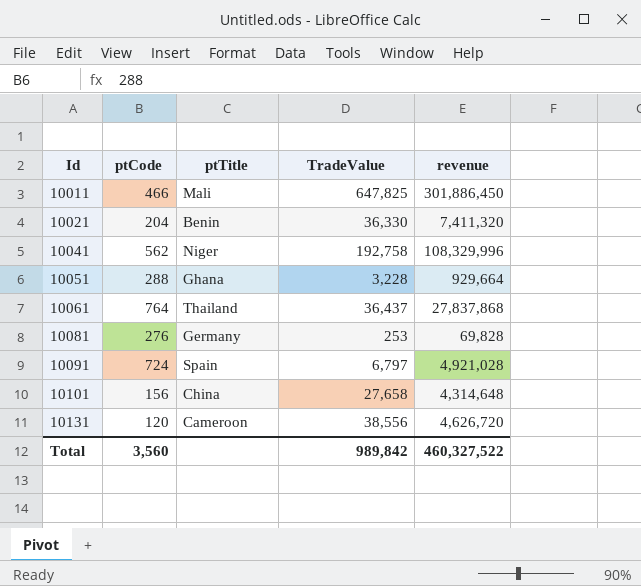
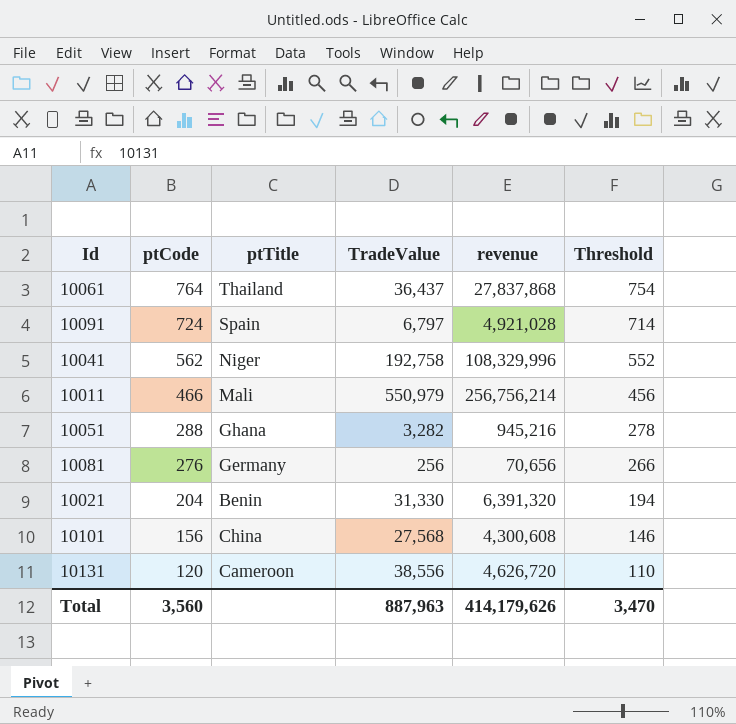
row order: Id ascending -> ptCode descending
column Threshold | formula: none -> [ptCode] - 10
10011 | TradeValue: 647,825 -> 550,979
10011 | revenue: 301,886,450 -> 256,756,214
10051 | TradeValue: 3,228 -> 3,282
10051 | revenue: 929,664 -> 945,216
10081 | TradeValue: 253 -> 256
10081 | revenue: 69,828 -> 70,656
10021 | TradeValue: 36,330 -> 31,330
10021 | revenue: 7,411,320 -> 6,391,320
10101 | TradeValue: 27,658 -> 27,568
10101 | revenue: 4,314,648 -> 4,300,608
Total | TradeValue: 989,842 -> 887,963
Total | revenue: 460,327,522 -> 414,179,626

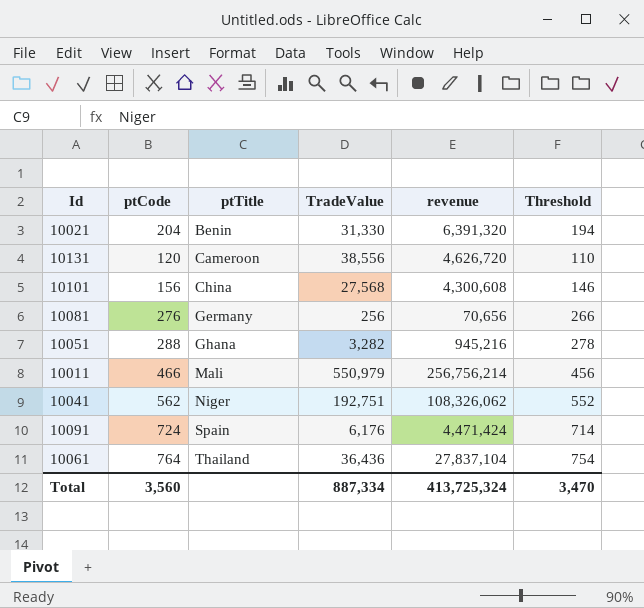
row order: ptCode descending -> ptTitle ascending
10041 | TradeValue: 192,758 -> 192,751
10041 | revenue: 108,329,996 -> 108,326,062
10091 | TradeValue: 6,797 -> 6,176
10091 | revenue: 4,921,028 -> 4,471,424
10061 | TradeValue: 36,437 -> 36,436
10061 | revenue: 27,837,868 -> 27,837,104
Total | TradeValue: 887,963 -> 887,334
Total | revenue: 414,179,626 -> 413,725,324

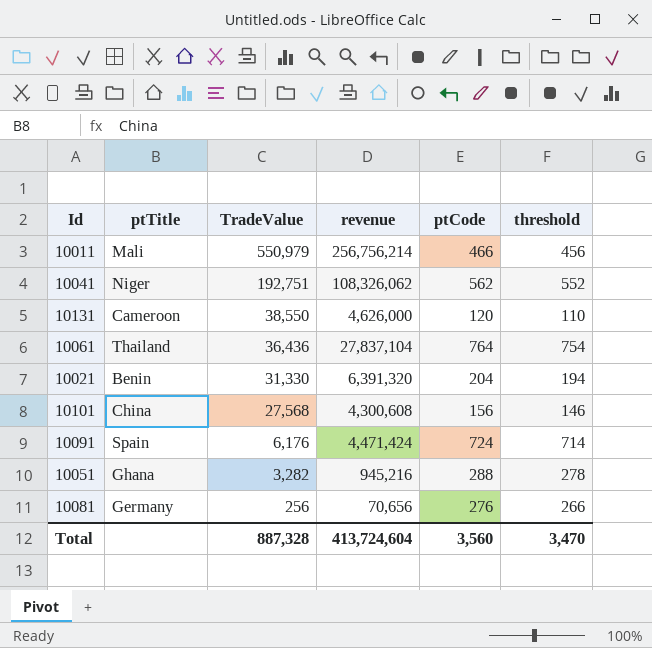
row order: ptTitle ascending -> TradeValue descending
column ptCode | position: 2 -> 5
column name: Threshold -> threshold
10131 | TradeValue: 38,556 -> 38,550
10131 | revenue: 4,626,720 -> 4,626,000
Total | TradeValue: 887,334 -> 887,328
Total | revenue: 413,725,324 -> 413,724,604

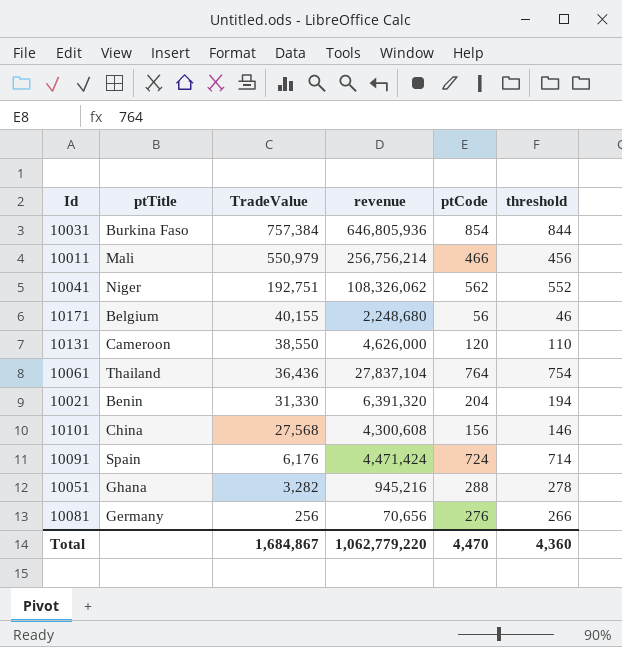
row 10031: none -> Burkina Faso | 757,384 | 646,805,936 | 854 | 844
row 10171: none -> Belgium | 40,155 | 2,248,680 | 56 | 46
Total | TradeValue: 887,328 -> 1,684,867
Total | revenue: 413,724,604 -> 1,062,779,220
Total | ptCode: 3,560 -> 4,470
Total | threshold: 3,470 -> 4,360

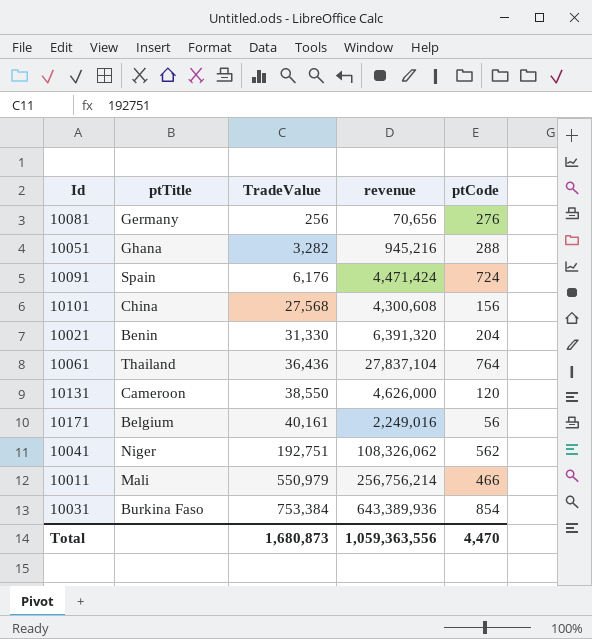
row order: TradeValue descending -> TradeValue ascending
column threshold | formula: [ptCode] - 10 -> none
10171 | TradeValue: 40,155 -> 40,161
10171 | revenue: 2,248,680 -> 2,249,016
10031 | TradeValue: 757,384 -> 753,384
10031 | revenue: 646,805,936 -> 643,389,936
Total | TradeValue: 1,684,867 -> 1,680,873
Total | revenue: 1,062,779,220 -> 1,059,363,556

